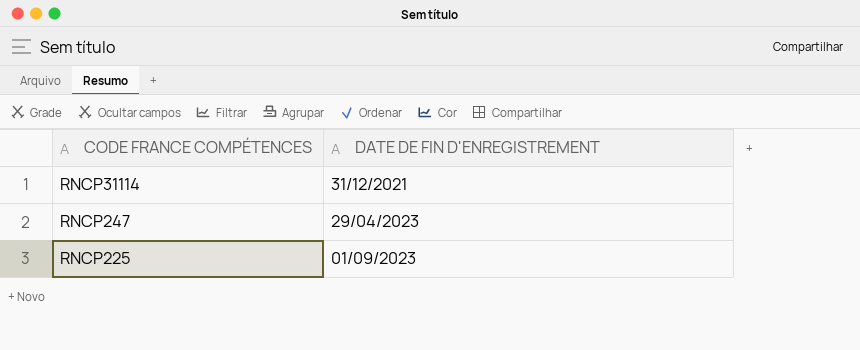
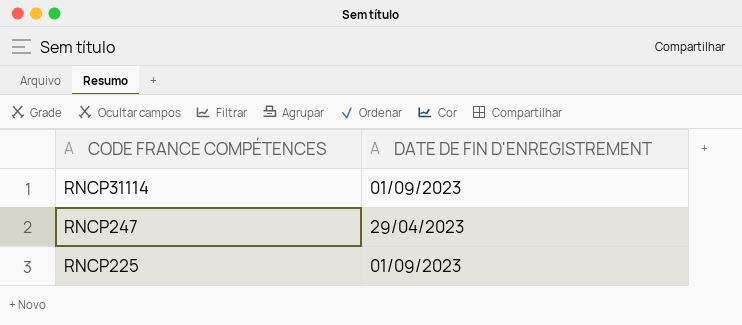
RNCP31114 | DATE DE FIN D'ENREGISTREMENT: 31/12/2021 -> 01/09/2023

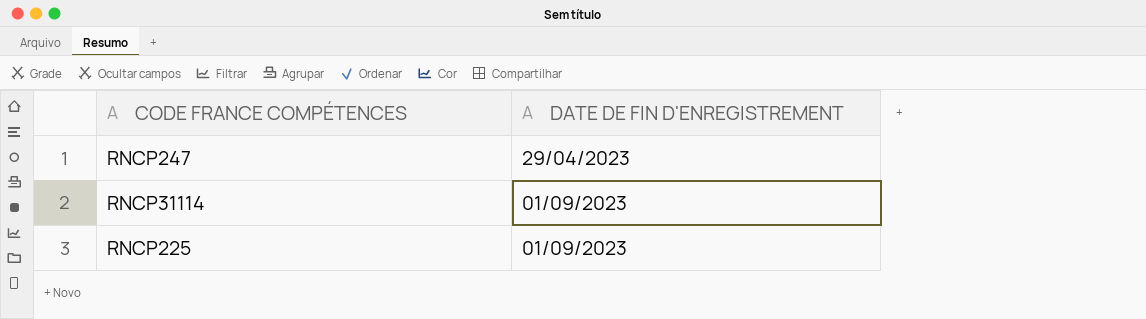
row order: CODE FRANCE COMPÉTENCES descending -> DATE DE FIN D'ENREGISTREMENT ascending

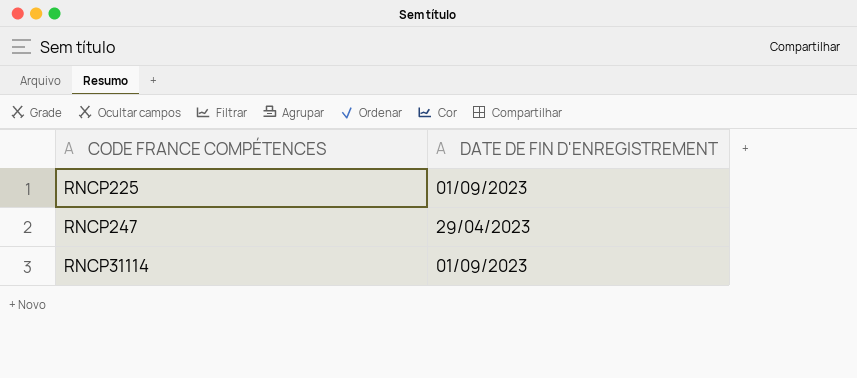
row order: DATE DE FIN D'ENREGISTREMENT ascending -> CODE FRANCE COMPÉTENCES ascending

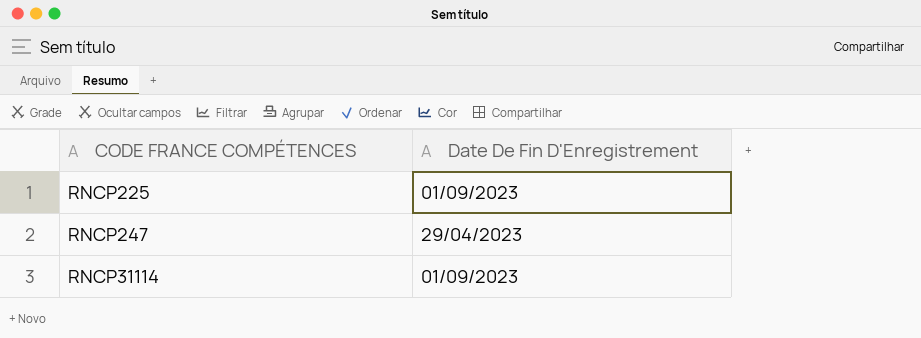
column name: DATE DE FIN D'ENREGISTREMENT -> Date De Fin D'Enregistrement

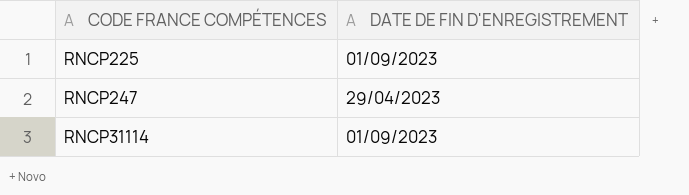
column name: Date De Fin D'Enregistrement -> DATE DE FIN D'ENREGISTREMENT

